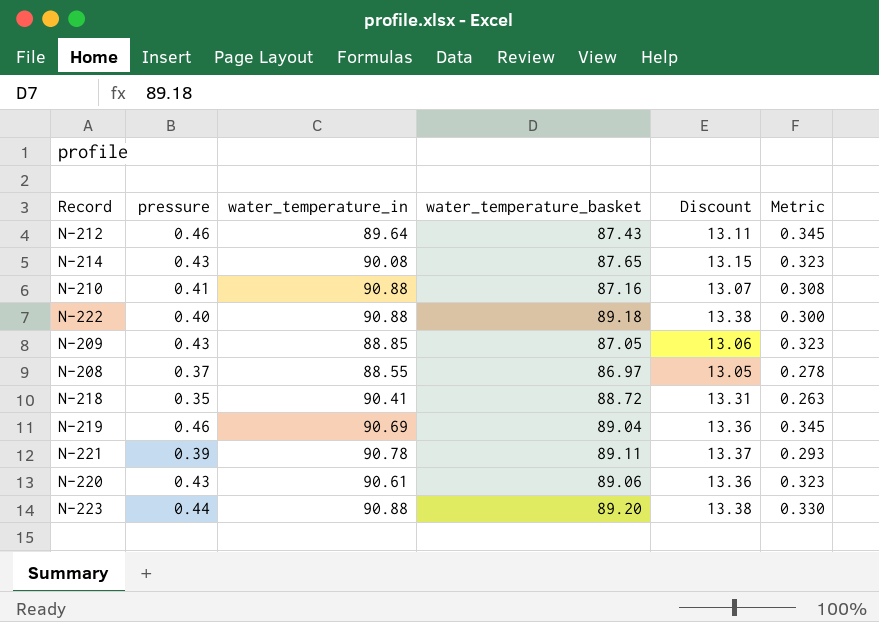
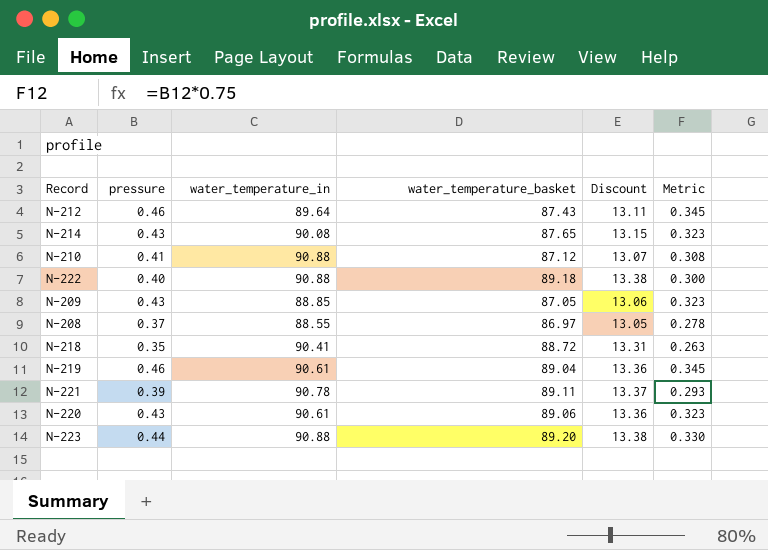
N-210 | water_temperature_basket: 87.16 -> 87.12
N-219 | water_temperature_in: 90.69 -> 90.61

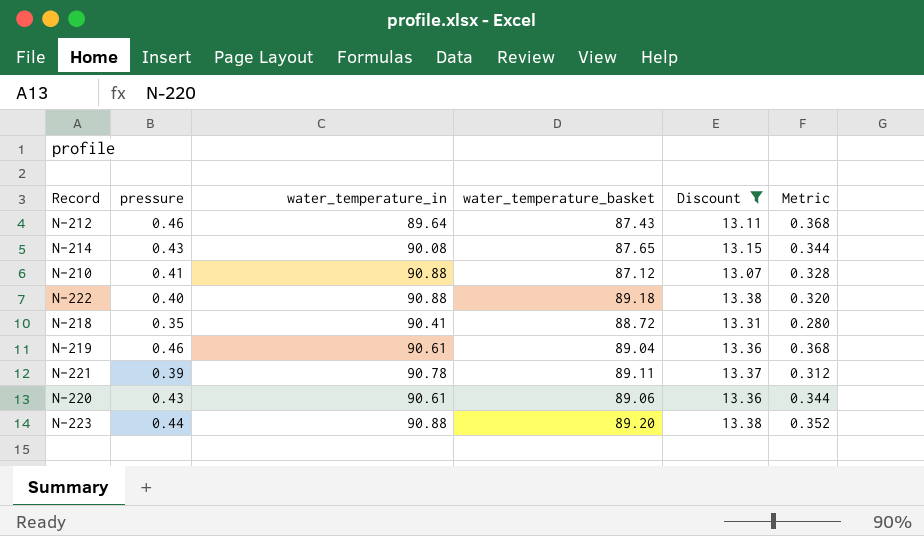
filter: none -> Discount >= 13.07
column Metric | formula: [pressure] * 0.75 -> [pressure] * 0.8

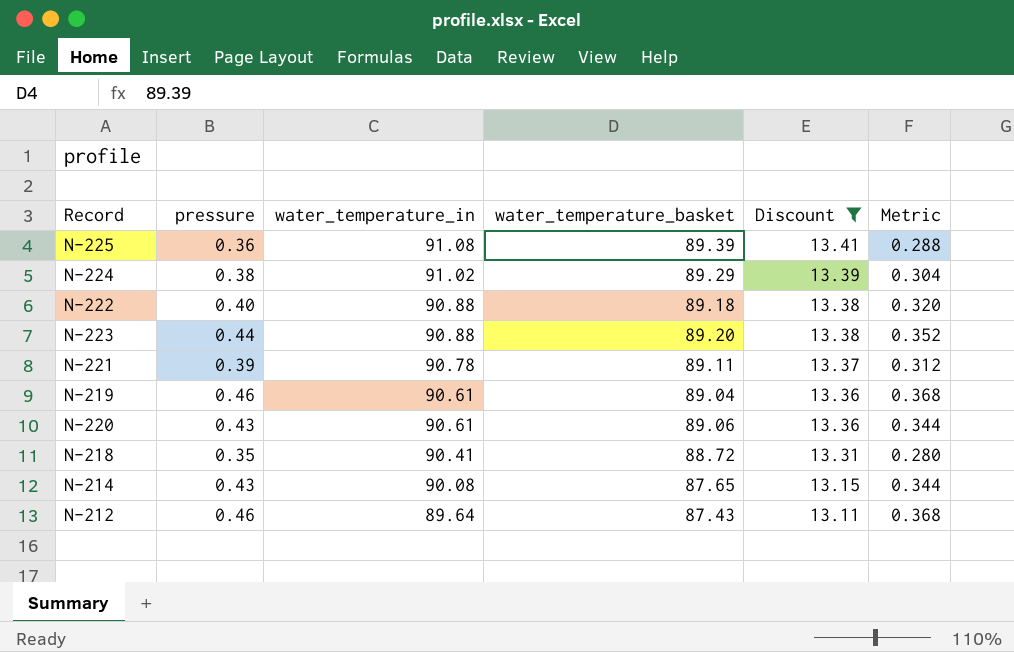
row order: none -> water_temperature_in descending
row N-210: 0.41 | 90.88 | 87.12 | 13.07 | 0.328 -> none
row N-225: none -> 0.36 | 91.08 | 89.39 | 13.41 | 0.288
row N-224: none -> 0.38 | 91.02 | 89.29 | 13.39 | 0.304

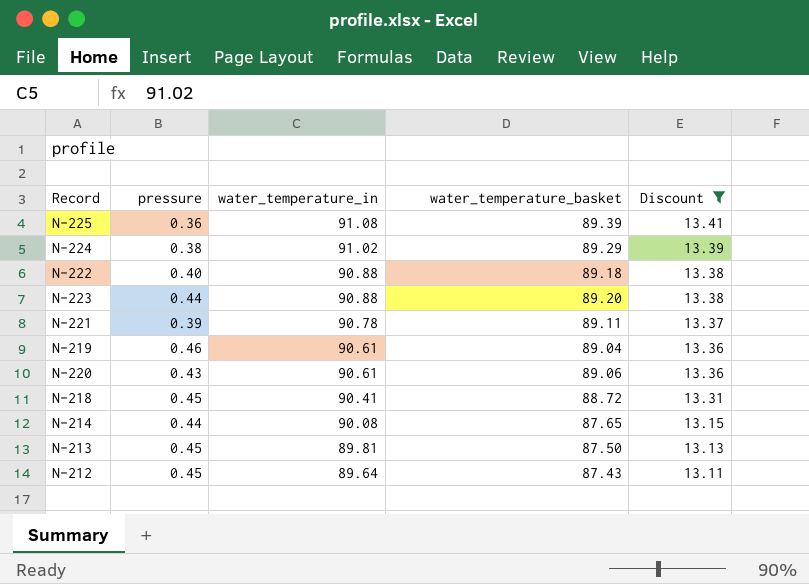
column Metric | formula: [pressure] * 0.8 -> none
N-218 | pressure: 0.35 -> 0.45
N-214 | pressure: 0.43 -> 0.44
row N-213: none -> 0.45 | 89.81 | 87.50 | 13.13
N-212 | pressure: 0.46 -> 0.45

